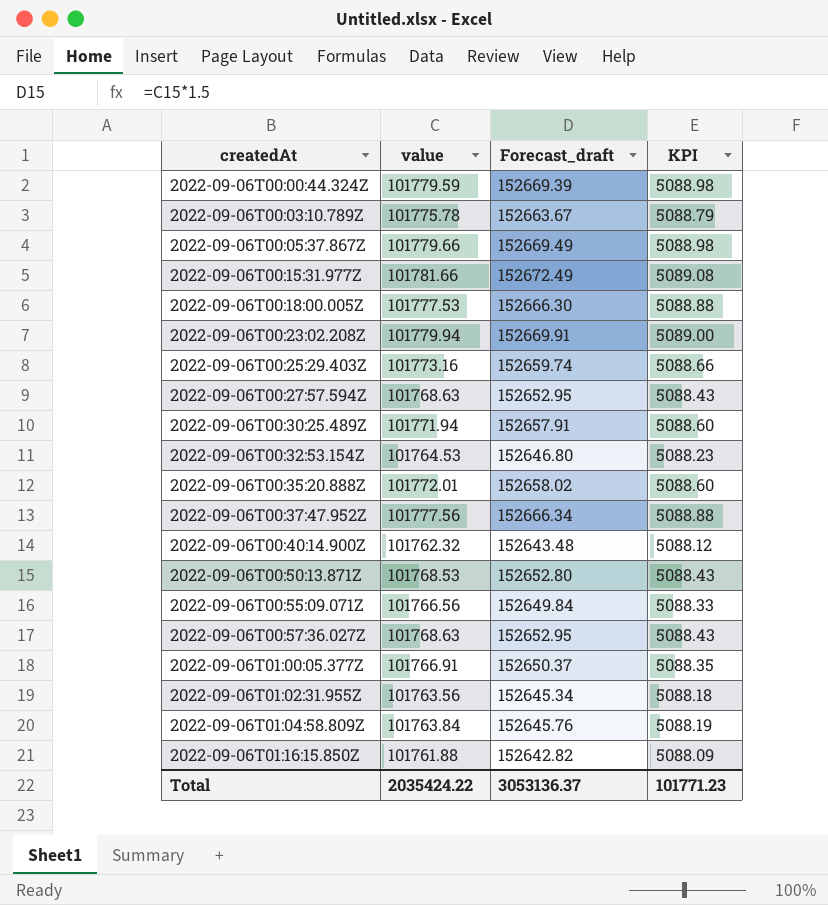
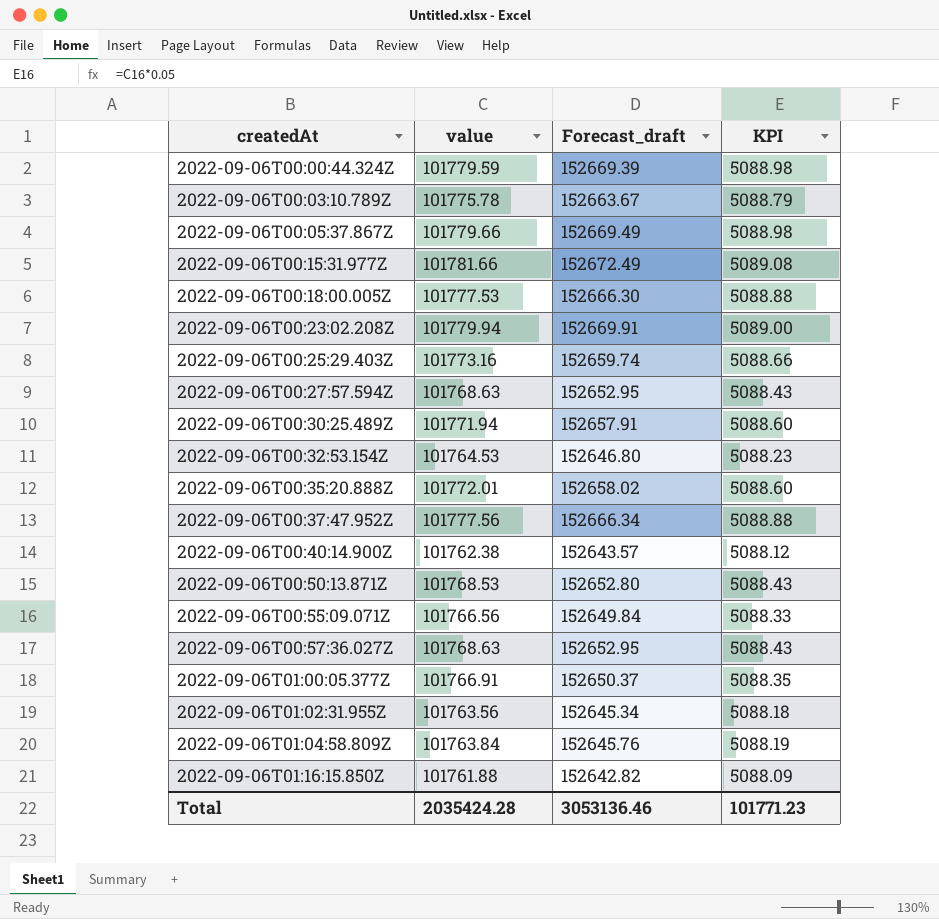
2022-09-06T00:40:14.900Z | value: 101762.32 -> 101762.38
2022-09-06T00:40:14.900Z | Forecast_draft: 152643.48 -> 152643.57
Total | value: 2035424.22 -> 2035424.28
Total | Forecast_draft: 3053136.37 -> 3053136.46

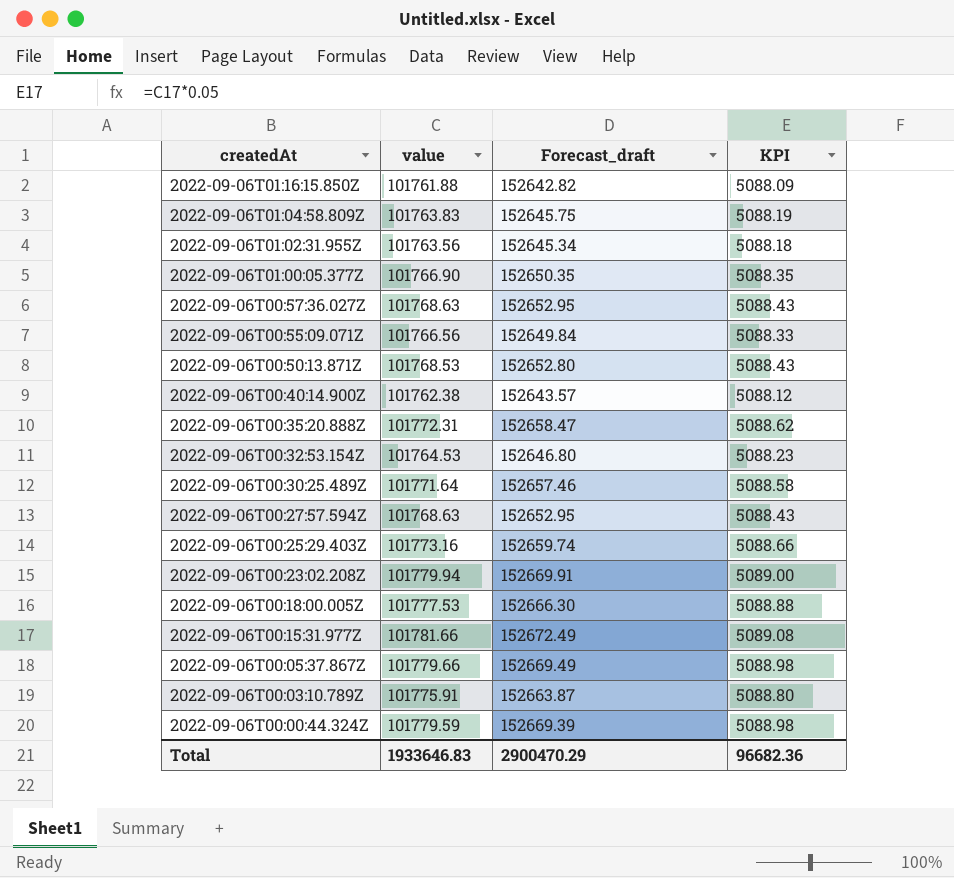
row order: createdAt ascending -> createdAt descending
row 2022-09-06T00:37:47.952Z: 101777.56 | 152666.34 | 5088.88 -> none
2022-09-06T01:04:58.809Z | value: 101763.84 -> 101763.83
2022-09-06T01:04:58.809Z | Forecast_draft: 152645.76 -> 152645.75
2022-09-06T01:00:05.377Z | value: 101766.91 -> 101766.90
2022-09-06T01:00:05.377Z | Forecast_draft: 152650.37 -> 152650.35
2022-09-06T00:35:20.888Z | value: 101772.01 -> 101772.31
2022-09-06T00:35:20.888Z | Forecast_draft: 152658.02 -> 152658.47
2022-09-06T00:35:20.888Z | KPI: 5088.60 -> 5088.62
2022-09-06T00:30:25.489Z | value: 101771.94 -> 101771.64
2022-09-06T00:30:25.489Z | Forecast_draft: 152657.91 -> 152657.46
2022-09-06T00:30:25.489Z | KPI: 5088.60 -> 5088.58
2022-09-06T00:03:10.789Z | value: 101775.78 -> 101775.91
2022-09-06T00:03:10.789Z | Forecast_draft: 152663.67 -> 152663.87
2022-09-06T00:03:10.789Z | KPI: 5088.79 -> 5088.80
Total | value: 2035424.28 -> 1933646.83
Total | Forecast_draft: 3053136.46 -> 2900470.29
Total | KPI: 101771.23 -> 96682.36

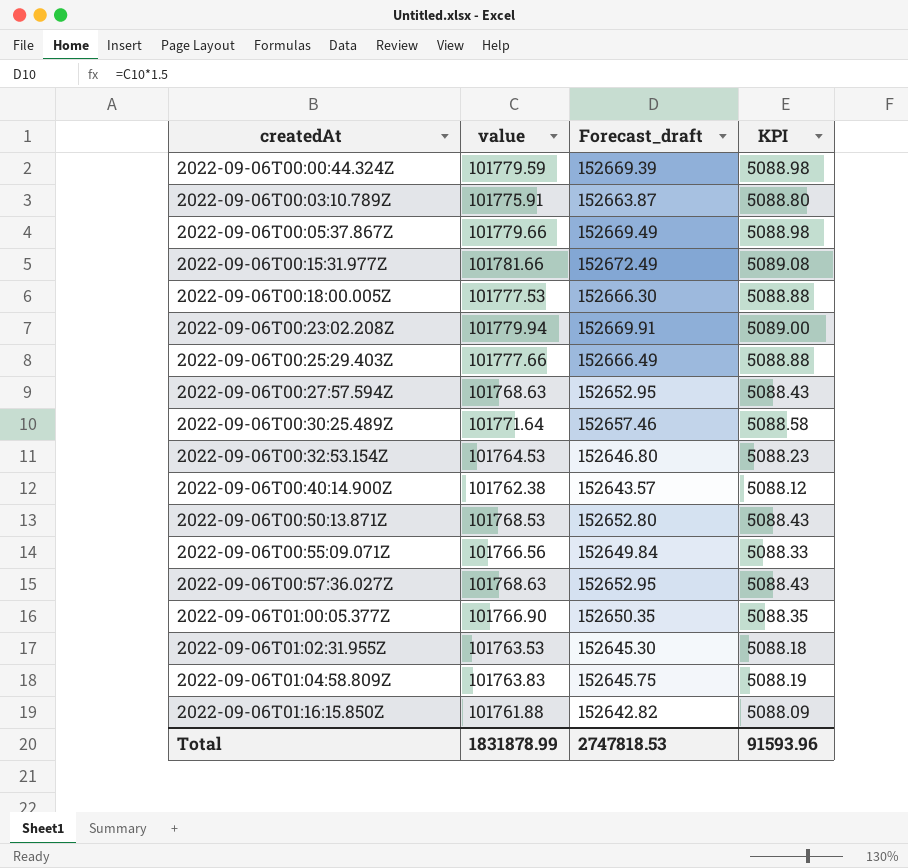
row order: createdAt descending -> createdAt ascending
row 2022-09-06T00:35:20.888Z: 101772.31 | 152658.47 | 5088.62 -> none
2022-09-06T00:25:29.403Z | value: 101773.16 -> 101777.66
2022-09-06T00:25:29.403Z | Forecast_draft: 152659.74 -> 152666.49
2022-09-06T00:25:29.403Z | KPI: 5088.66 -> 5088.88
2022-09-06T01:02:31.955Z | value: 101763.56 -> 101763.53
2022-09-06T01:02:31.955Z | Forecast_draft: 152645.34 -> 152645.30
Total | value: 1933646.83 -> 1831878.99
Total | Forecast_draft: 2900470.29 -> 2747818.53
Total | KPI: 96682.36 -> 91593.96

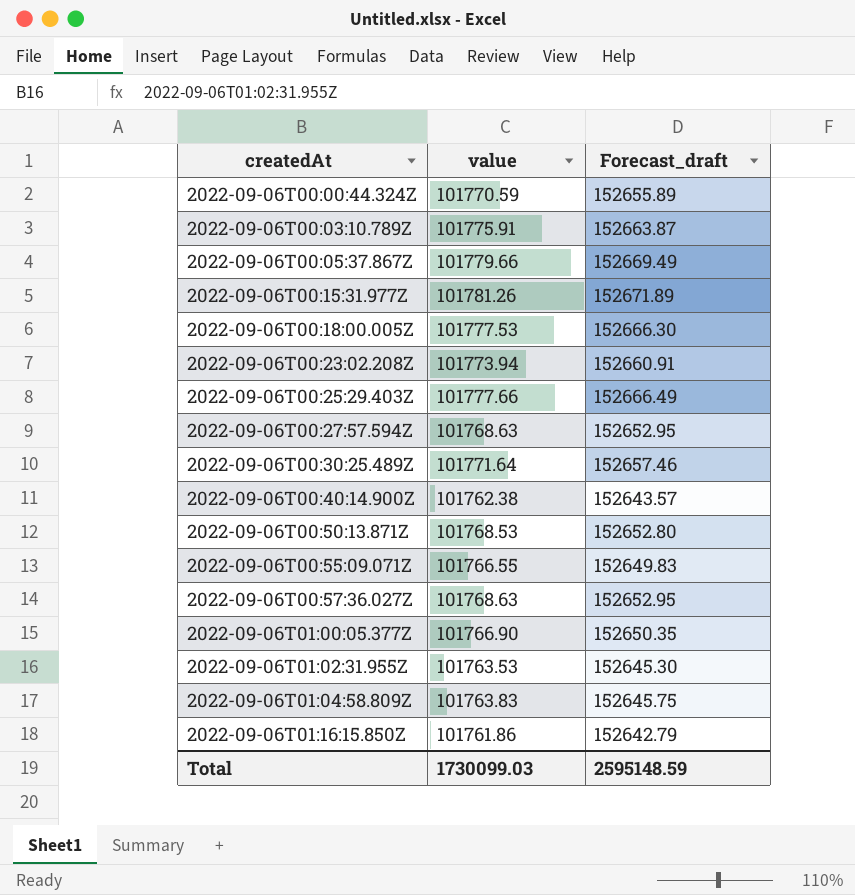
column KPI | formula: [value] * 0.05 -> none
row 2022-09-06T00:32:53.154Z: 101764.53 | 152646.80 | 5088.23 -> none
2022-09-06T00:00:44.324Z | value: 101779.59 -> 101770.59
2022-09-06T00:00:44.324Z | Forecast_draft: 152669.39 -> 152655.89
2022-09-06T00:15:31.977Z | value: 101781.66 -> 101781.26
2022-09-06T00:15:31.977Z | Forecast_draft: 152672.49 -> 152671.89
2022-09-06T00:23:02.208Z | value: 101779.94 -> 101773.94
2022-09-06T00:23:02.208Z | Forecast_draft: 152669.91 -> 152660.91
2022-09-06T00:55:09.071Z | value: 101766.56 -> 101766.55
2022-09-06T00:55:09.071Z | Forecast_draft: 152649.84 -> 152649.83
2022-09-06T01:16:15.850Z | value: 101761.88 -> 101761.86
2022-09-06T01:16:15.850Z | Forecast_draft: 152642.82 -> 152642.79
Total | value: 1831878.99 -> 1730099.03
Total | Forecast_draft: 2747818.53 -> 2595148.59

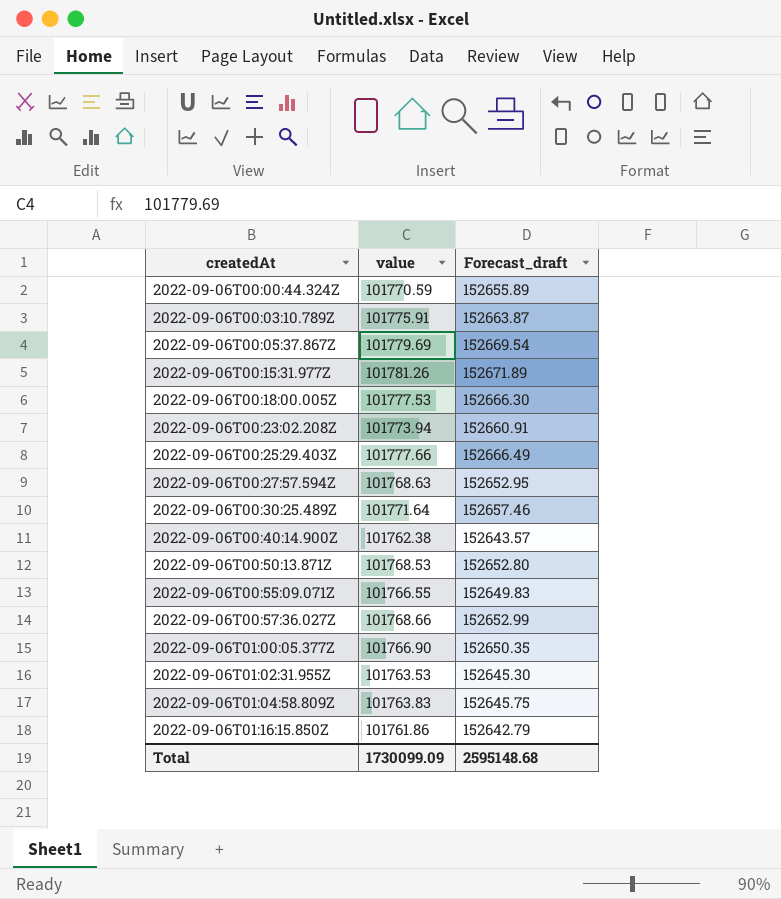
2022-09-06T00:05:37.867Z | value: 101779.66 -> 101779.69
2022-09-06T00:05:37.867Z | Forecast_draft: 152669.49 -> 152669.54
2022-09-06T00:57:36.027Z | value: 101768.63 -> 101768.66
2022-09-06T00:57:36.027Z | Forecast_draft: 152652.95 -> 152652.99
Total | value: 1730099.03 -> 1730099.09
Total | Forecast_draft: 2595148.59 -> 2595148.68

